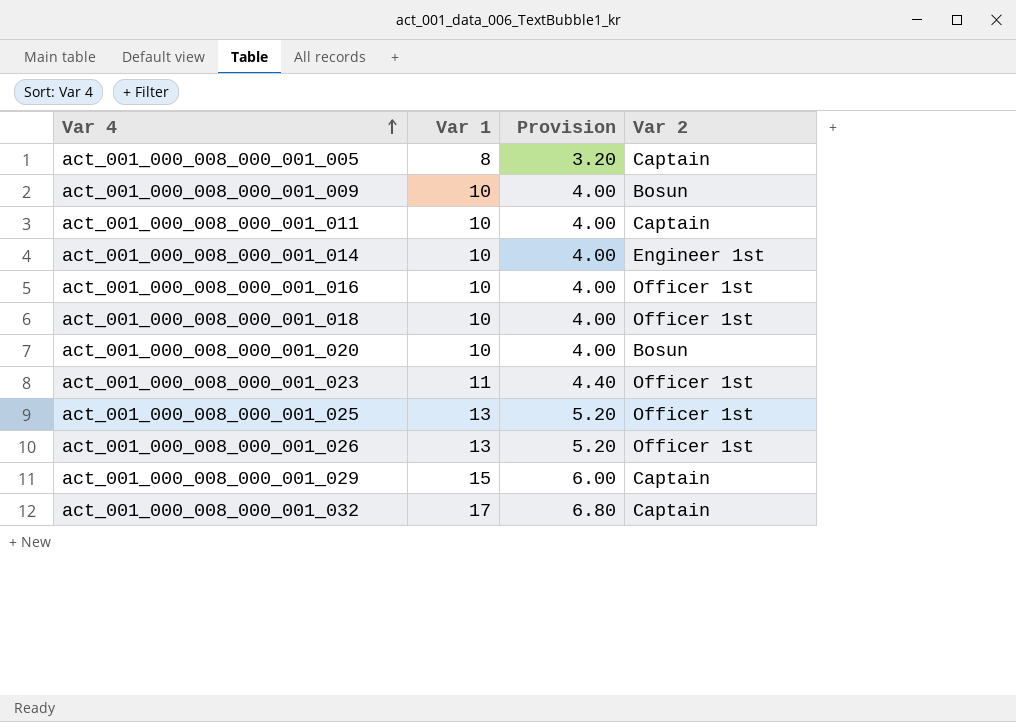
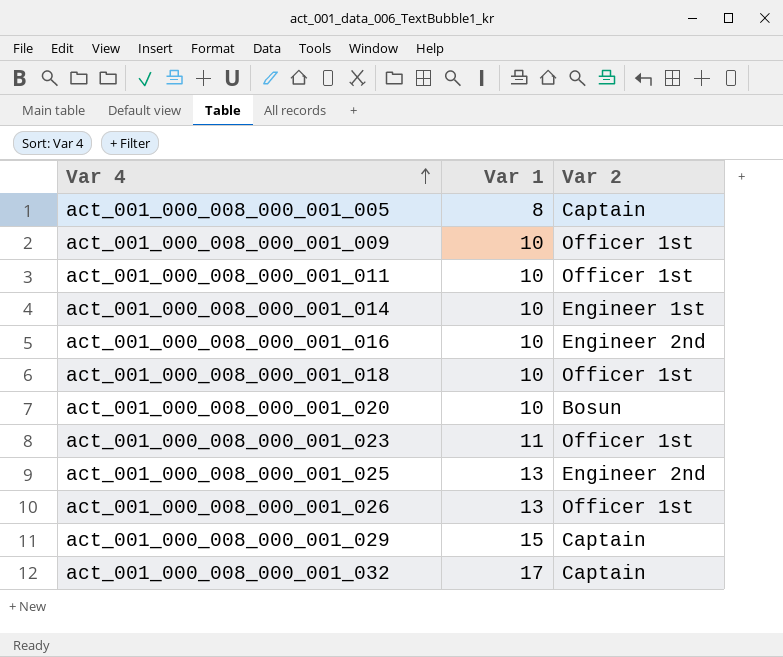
column Provision | formula: [Var 1] * 0.4 -> none
act_001_000_008_000_001_009 | Var 2: Bosun -> Officer 1st
act_001_000_008_000_001_011 | Var 2: Captain -> Officer 1st
act_001_000_008_000_001_016 | Var 2: Officer 1st -> Engineer 2nd
act_001_000_008_000_001_025 | Var 2: Officer 1st -> Engineer 2nd

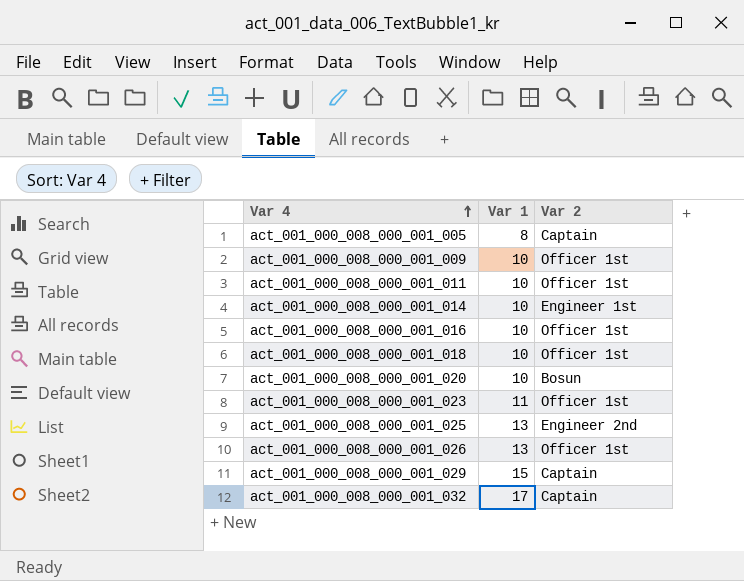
act_001_000_008_000_001_016 | Var 2: Engineer 2nd -> Officer 1st

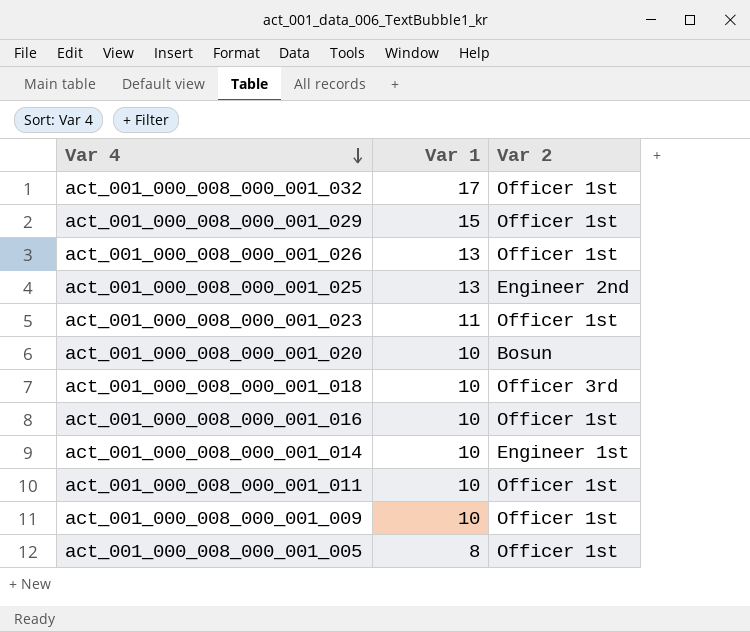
row order: Var 4 ascending -> Var 4 descending
act_001_000_008_000_001_032 | Var 2: Captain -> Officer 1st
act_001_000_008_000_001_029 | Var 2: Captain -> Officer 1st
act_001_000_008_000_001_018 | Var 2: Officer 1st -> Officer 3rd
act_001_000_008_000_001_005 | Var 2: Captain -> Officer 1st

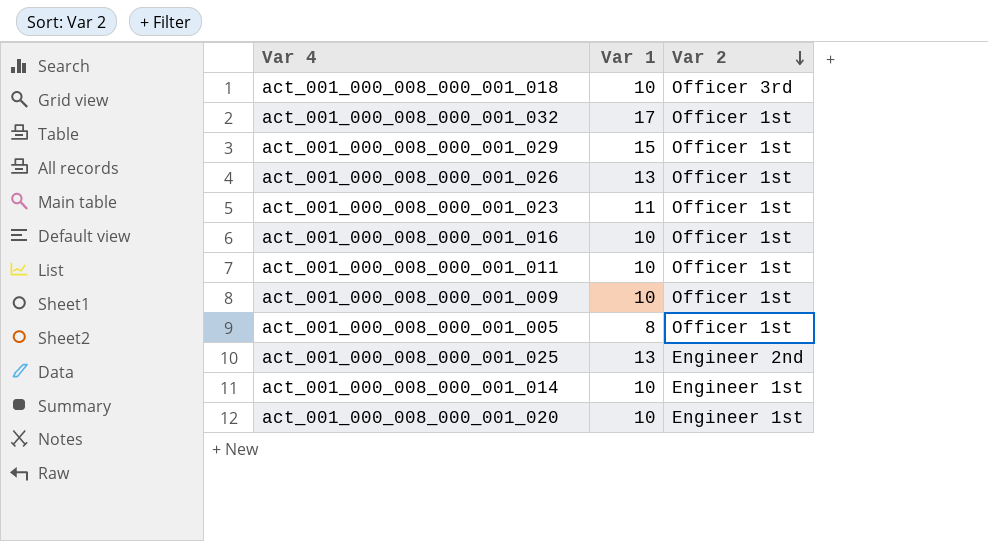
row order: Var 4 descending -> Var 2 descending
act_001_000_008_000_001_020 | Var 2: Bosun -> Engineer 1st

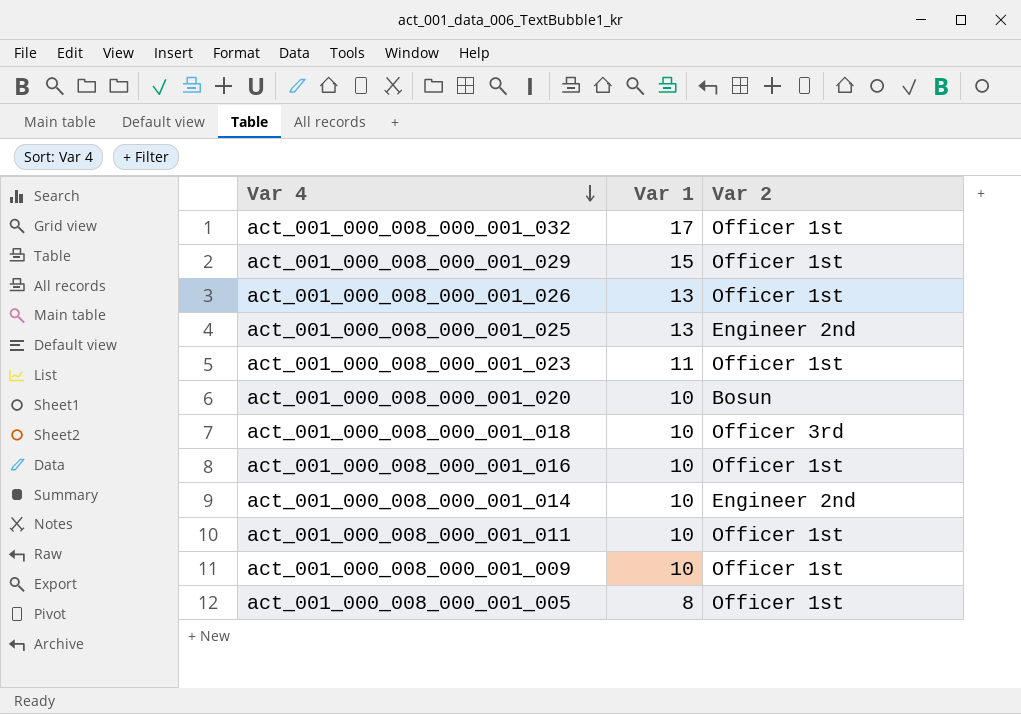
row order: Var 2 descending -> Var 4 descending
act_001_000_008_000_001_020 | Var 2: Engineer 1st -> Bosun
act_001_000_008_000_001_014 | Var 2: Engineer 1st -> Engineer 2nd

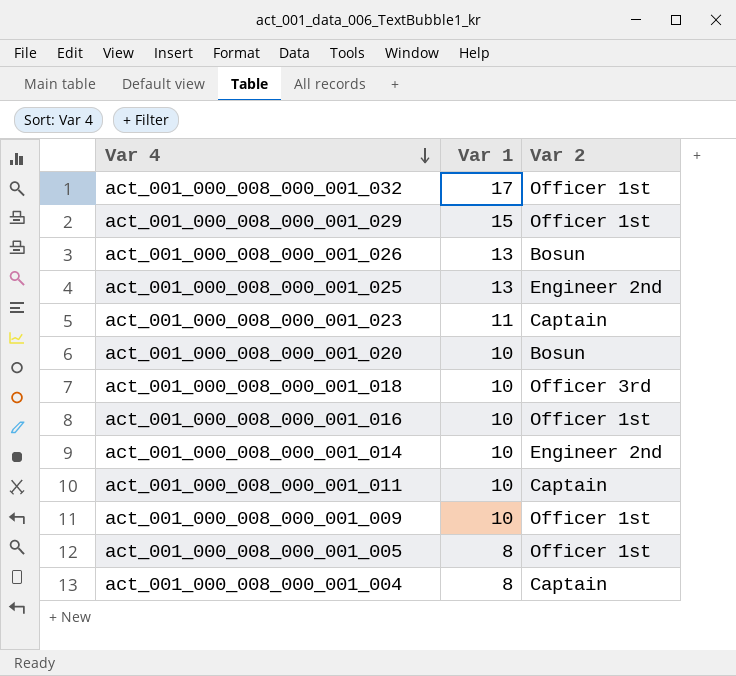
act_001_000_008_000_001_026 | Var 2: Officer 1st -> Bosun
act_001_000_008_000_001_023 | Var 2: Officer 1st -> Captain
act_001_000_008_000_001_011 | Var 2: Officer 1st -> Captain
row act_001_000_008_000_001_004: none -> 8 | Captain

